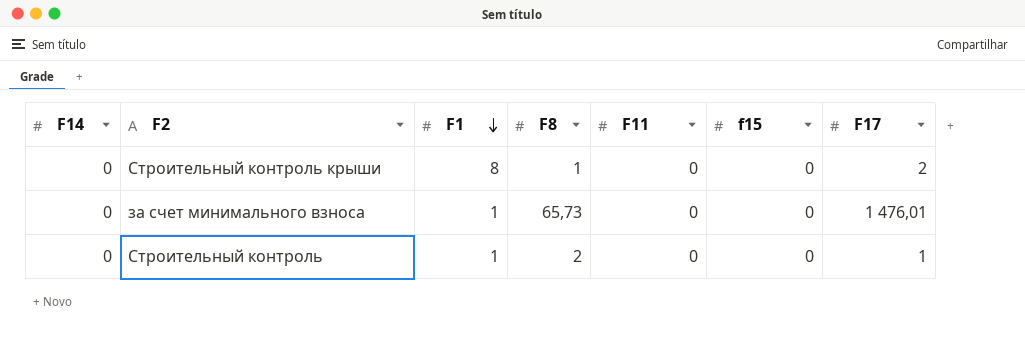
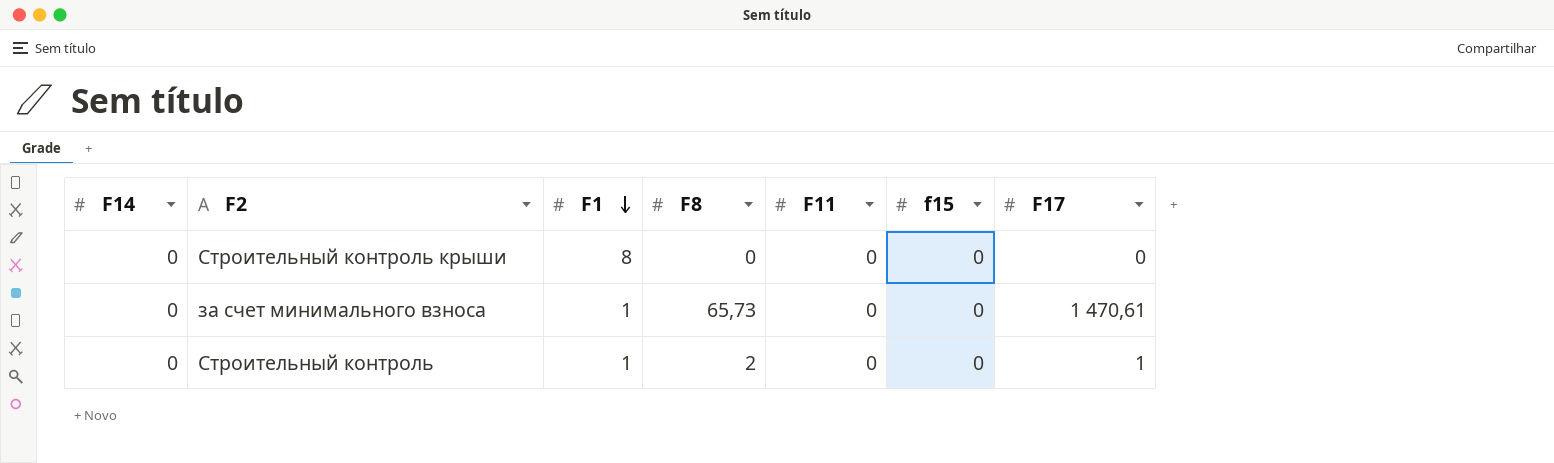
Строительный контроль крыши | F8: 1 -> 0
Строительный контроль крыши | F17: 2 -> 0
за счет минимального взноса | F17: 1 476,01 -> 1 470,61

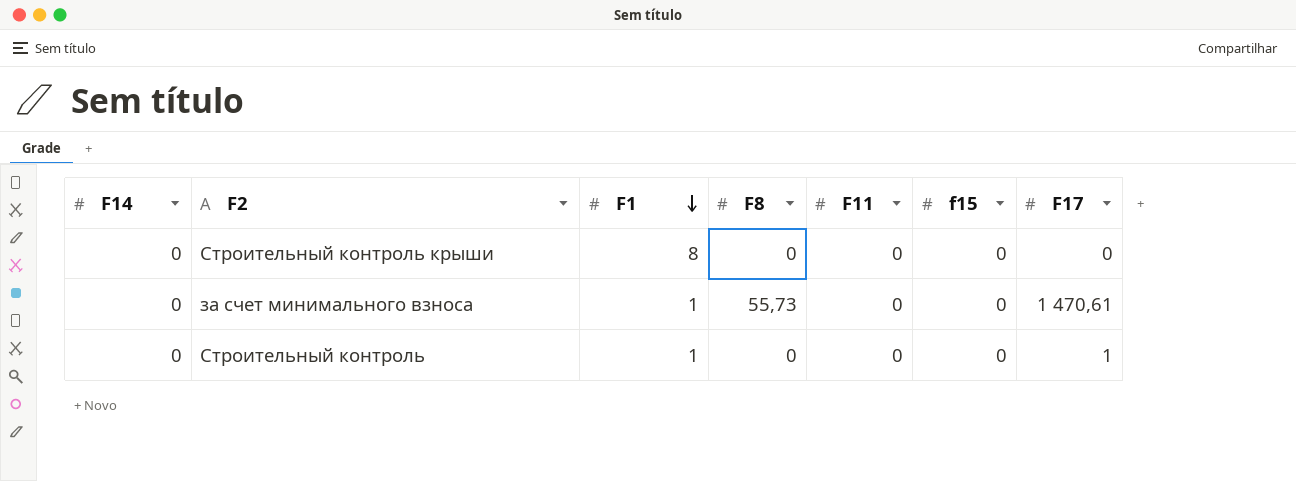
за счет минимального взноса | F8: 65,73 -> 55,73
Строительный контроль | F8: 2 -> 0

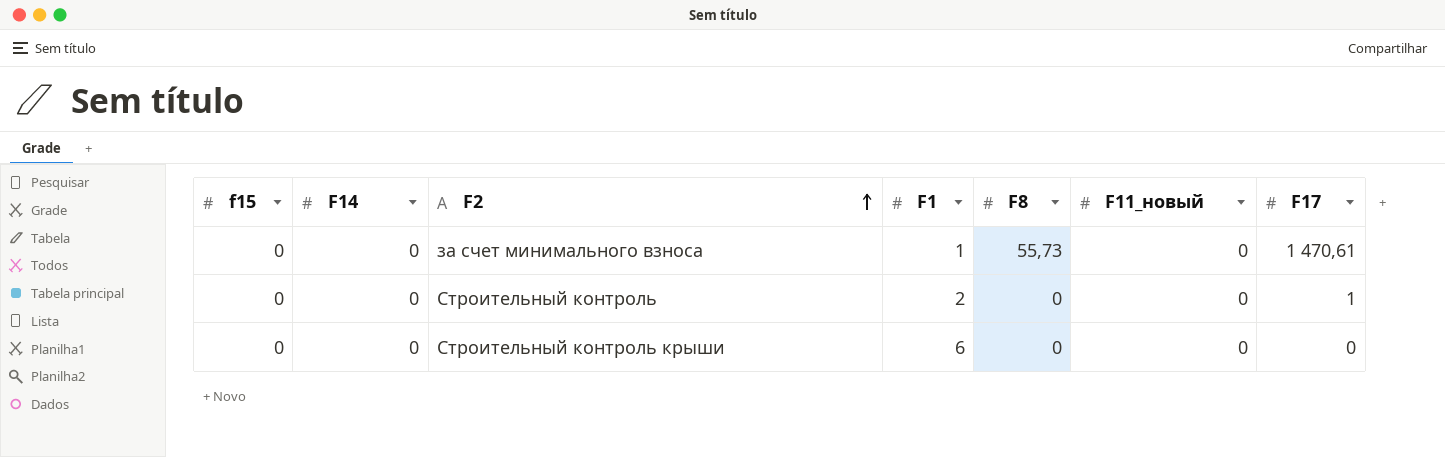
row order: F1 descending -> F2 ascending
column f15 | position: 6 -> 1
column name: F11 -> F11_новый
Строительный контроль | F1: 1 -> 2
Строительный контроль крыши | F1: 8 -> 6

